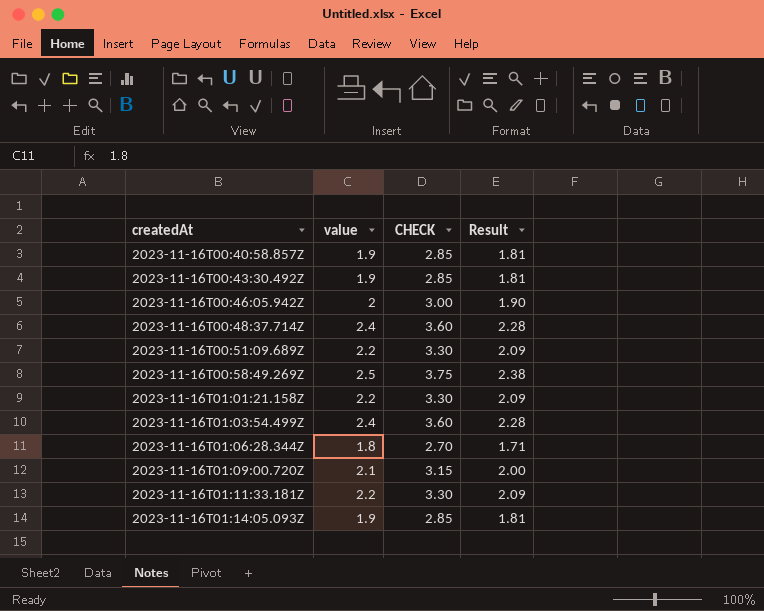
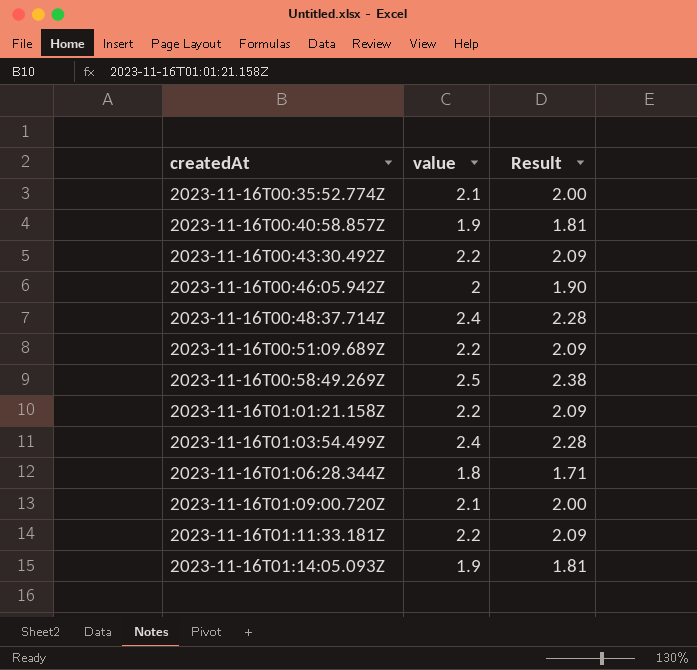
column CHECK | formula: [value] * 1.5 -> none
row 2023-11-16T00:35:52.774Z: none -> 2.1 | 2.00
2023-11-16T00:43:30.492Z | value: 1.9 -> 2.2
2023-11-16T00:43:30.492Z | Result: 1.81 -> 2.09

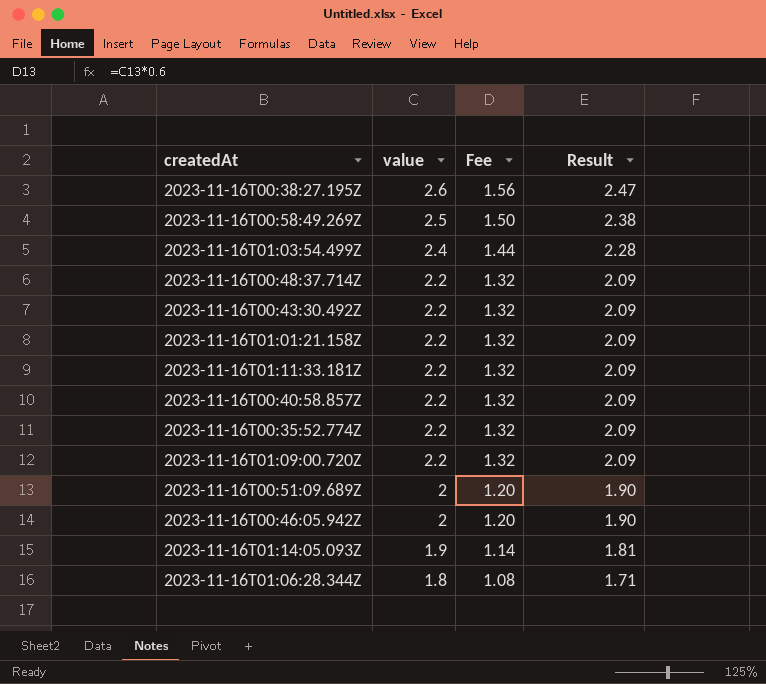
row order: createdAt ascending -> value descending
column Fee | formula: none -> [value] * 0.6
row 2023-11-16T00:38:27.195Z: none -> 2.6 | 1.56 | 2.47
2023-11-16T00:48:37.714Z | value: 2.4 -> 2.2
2023-11-16T00:48:37.714Z | Result: 2.28 -> 2.09
2023-11-16T00:40:58.857Z | value: 1.9 -> 2.2
2023-11-16T00:40:58.857Z | Result: 1.81 -> 2.09
2023-11-16T00:35:52.774Z | value: 2.1 -> 2.2
2023-11-16T00:35:52.774Z | Result: 2.00 -> 2.09
2023-11-16T01:09:00.720Z | value: 2.1 -> 2.2
2023-11-16T01:09:00.720Z | Result: 2.00 -> 2.09
2023-11-16T00:51:09.689Z | value: 2.2 -> 2
2023-11-16T00:51:09.689Z | Result: 2.09 -> 1.90

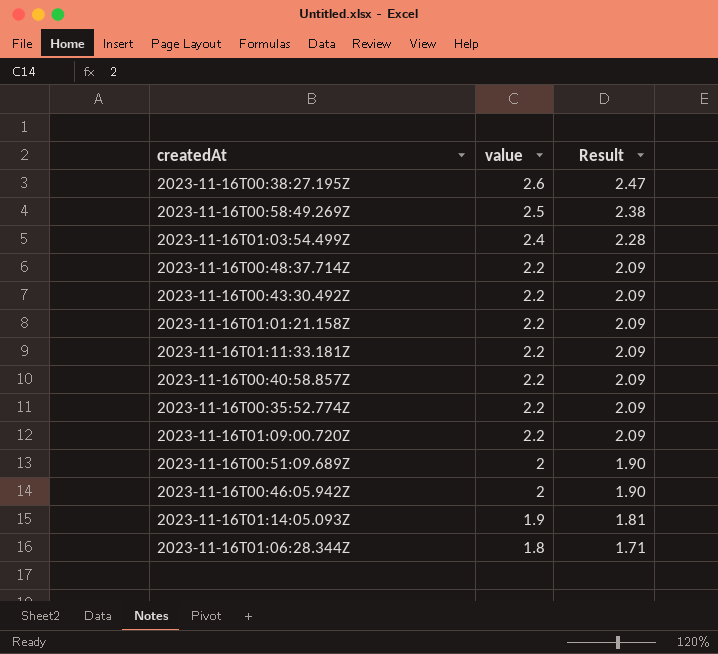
column Fee | formula: [value] * 0.6 -> none

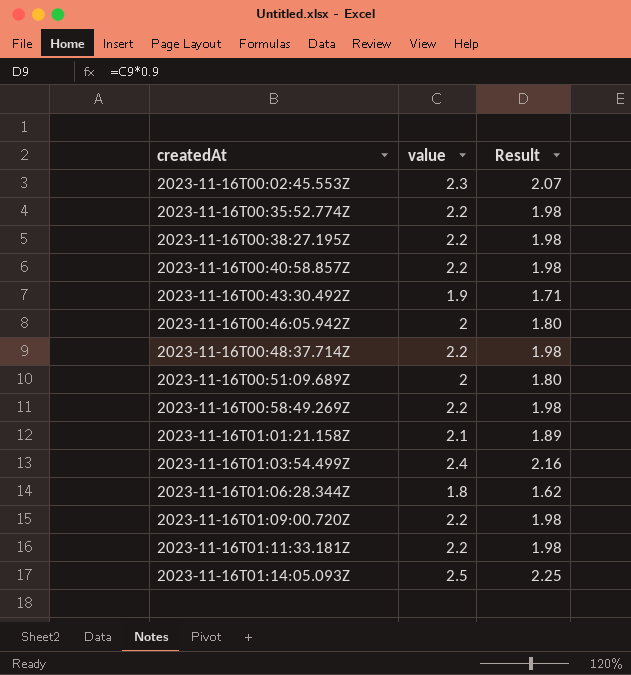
row order: value descending -> createdAt ascending
column Result | formula: [value] * 0.95 -> [value] * 0.9
row 2023-11-16T00:02:45.553Z: none -> 2.3 | 2.07
2023-11-16T00:38:27.195Z | value: 2.6 -> 2.2
2023-11-16T00:43:30.492Z | value: 2.2 -> 1.9
2023-11-16T00:58:49.269Z | value: 2.5 -> 2.2
2023-11-16T01:01:21.158Z | value: 2.2 -> 2.1
2023-11-16T01:14:05.093Z | value: 1.9 -> 2.5

